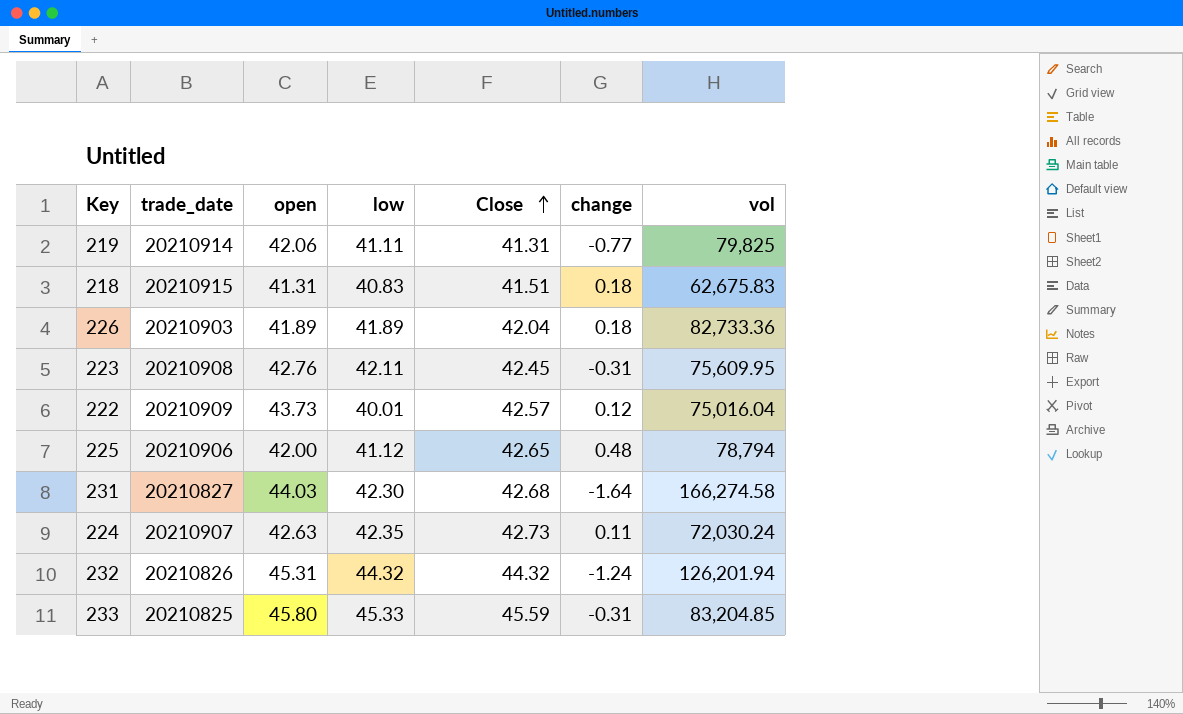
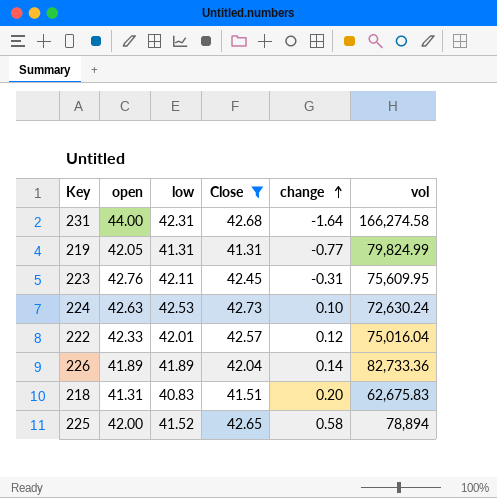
filter: none -> Close <= 42.73
row order: Close ascending -> change ascending
column trade_date | position: 2 -> none
231 | open: 44.03 -> 44.00
231 | low: 42.30 -> 42.31
219 | open: 42.06 -> 42.05
219 | low: 41.11 -> 41.31
219 | vol: 79,825 -> 79,824.99
224 | low: 42.35 -> 42.53
224 | change: 0.11 -> 0.10
224 | vol: 72,030.24 -> 72,630.24
222 | open: 43.73 -> 42.33
222 | low: 40.01 -> 42.01
226 | change: 0.18 -> 0.14
218 | change: 0.18 -> 0.20
225 | low: 41.12 -> 41.52
225 | change: 0.48 -> 0.58
225 | vol: 78,794 -> 78,894

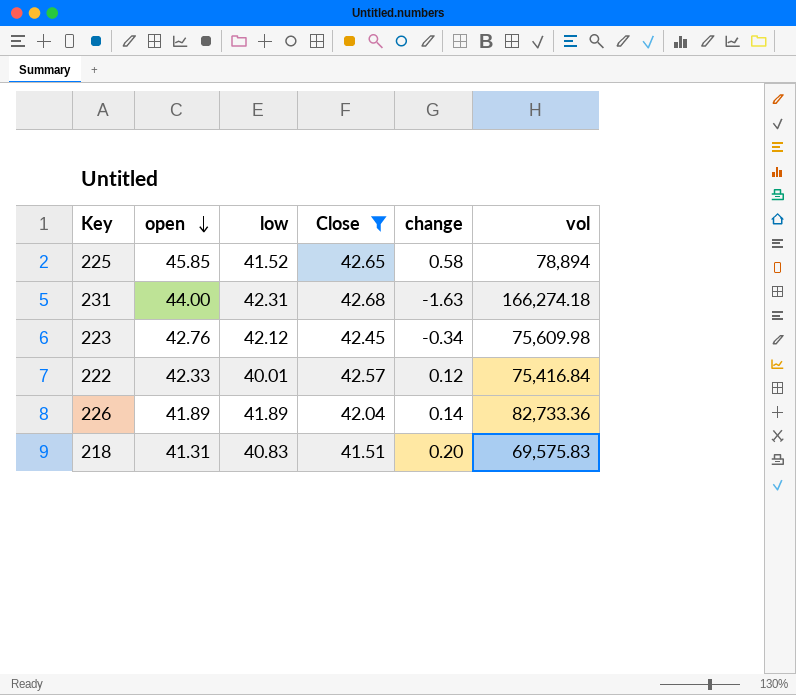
row order: change ascending -> open descending
row 219: 42.05 | 41.31 | 41.31 | -0.77 | 79,824.99 -> none
row 224: 42.63 | 42.53 | 42.73 | 0.10 | 72,630.24 -> none
225 | open: 42.00 -> 45.85
231 | change: -1.64 -> -1.63
231 | vol: 166,274.58 -> 166,274.18
223 | low: 42.11 -> 42.12
223 | change: -0.31 -> -0.34
223 | vol: 75,609.95 -> 75,609.98
222 | low: 42.01 -> 40.01
222 | vol: 75,016.04 -> 75,416.84
218 | vol: 62,675.83 -> 69,575.83

